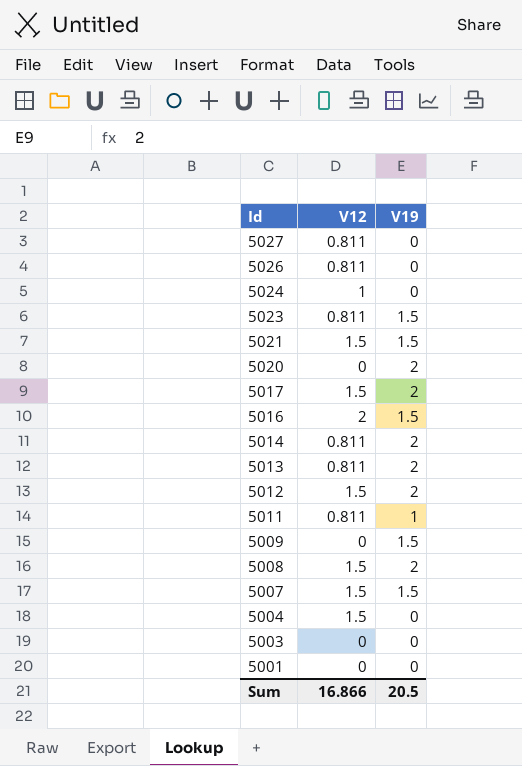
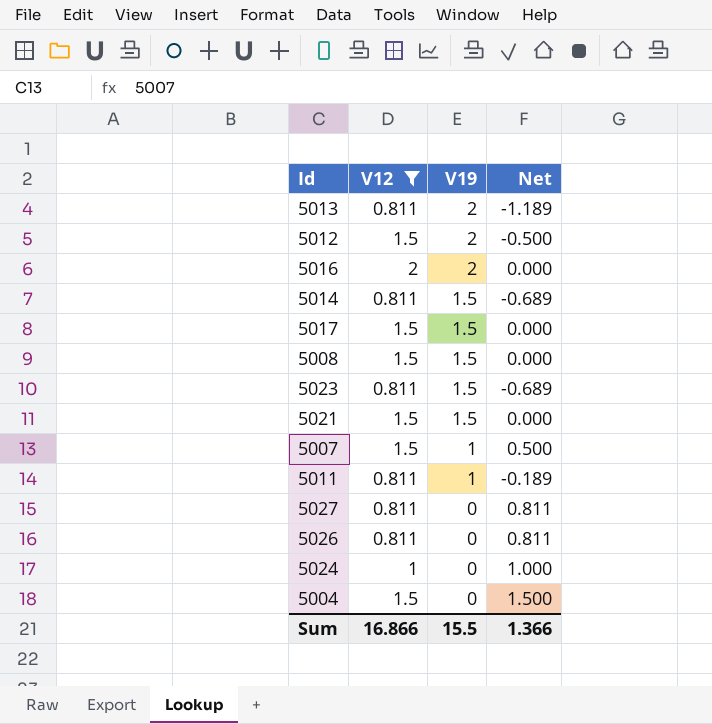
filter: none -> V12 != 0
row order: Id descending -> V19 descending
column Net | formula: none -> [V12] - [V19]
5016 | V19: 1.5 -> 2
5014 | V19: 2 -> 1.5
5017 | V19: 2 -> 1.5
5008 | V19: 2 -> 1.5
5007 | V19: 1.5 -> 1
Sum | V19: 20.5 -> 15.5

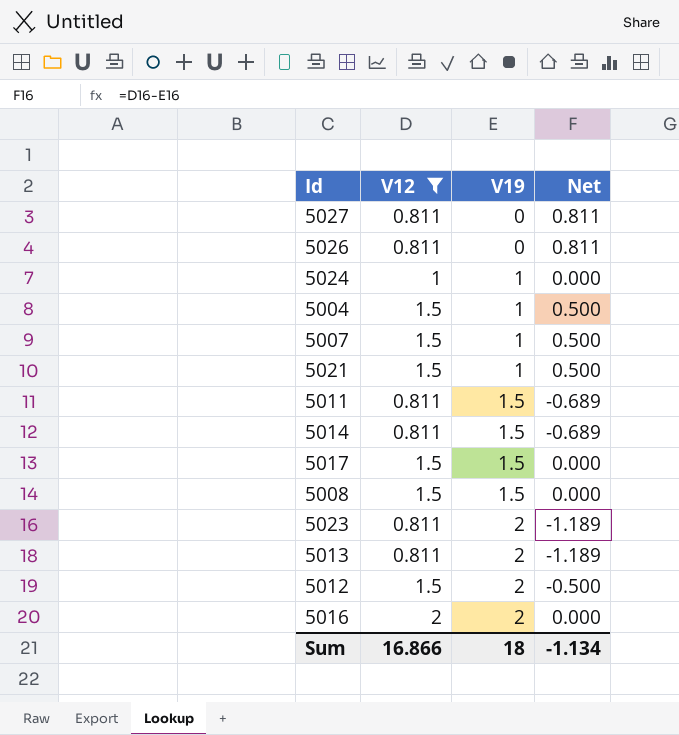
row order: V19 descending -> V19 ascending
5024 | V19: 0 -> 1
5024 | Net: 1.000 -> 0.000
5004 | V19: 0 -> 1
5004 | Net: 1.500 -> 0.500
5021 | V19: 1.5 -> 1
5021 | Net: 0.000 -> 0.500
5011 | V19: 1 -> 1.5
5011 | Net: -0.189 -> -0.689
5023 | V19: 1.5 -> 2
5023 | Net: -0.689 -> -1.189
Sum | V19: 15.5 -> 18
Sum | Net: 1.366 -> -1.134

